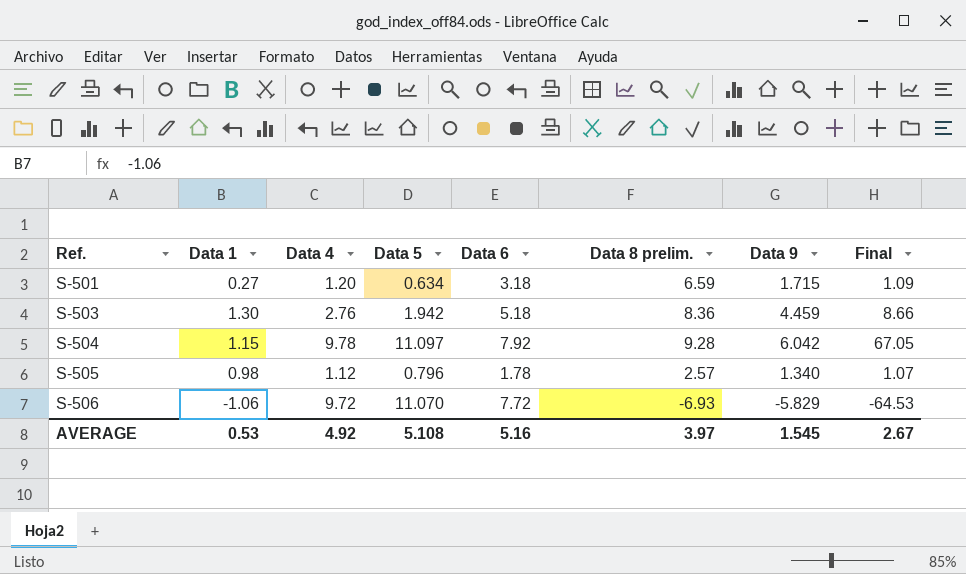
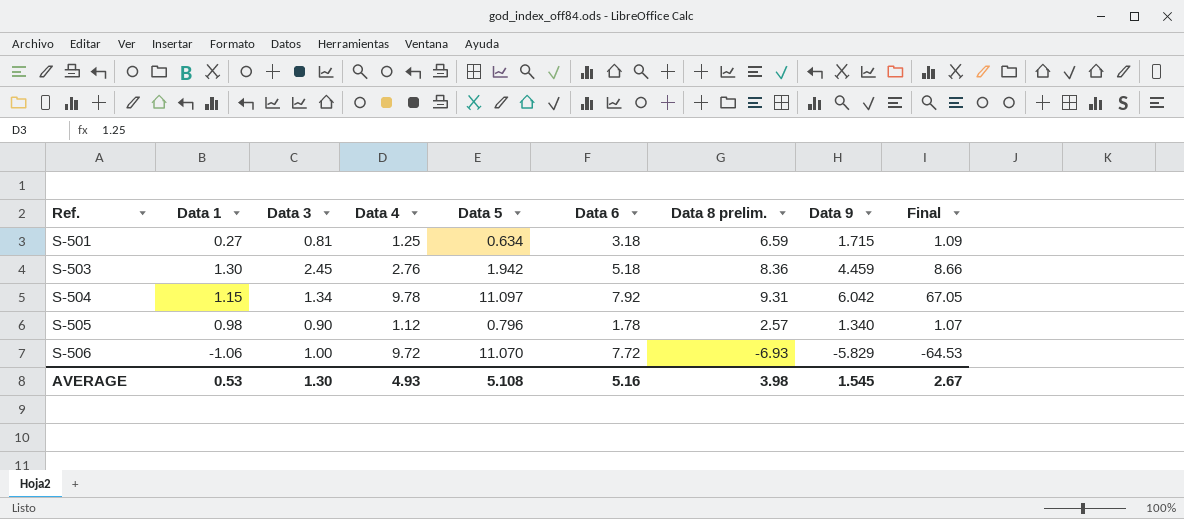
column Data 3 | position: none -> 3
S-501 | Data 4: 1.20 -> 1.25
S-504 | Data 8 prelim.: 9.28 -> 9.31
AVERAGE | Data 4: 4.92 -> 4.93
AVERAGE | Data 8 prelim.: 3.97 -> 3.98

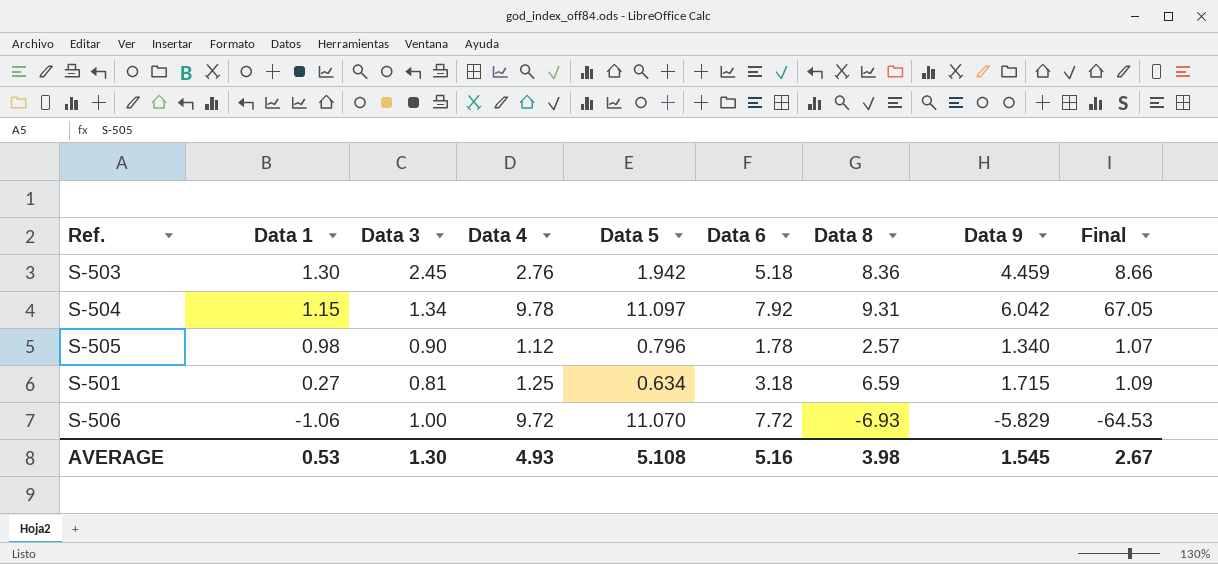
row order: Ref. ascending -> Data 1 descending
column name: Data 8 prelim. -> Data 8

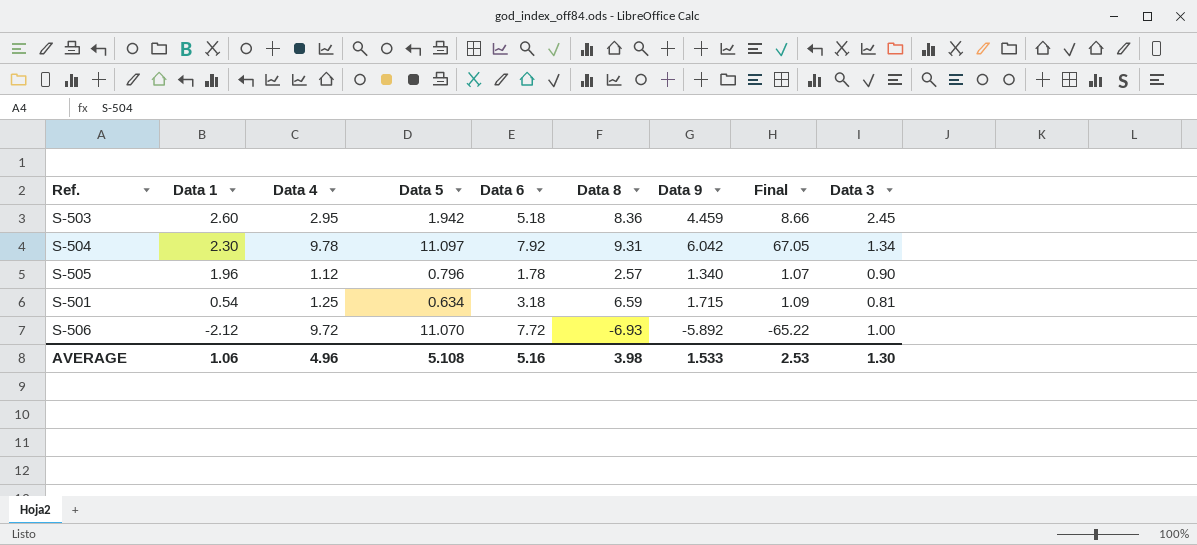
column Data 3 | position: 3 -> 9
S-503 | Data 1: 1.30 -> 2.60
S-503 | Data 4: 2.76 -> 2.95
S-504 | Data 1: 1.15 -> 2.30
S-505 | Data 1: 0.98 -> 1.96
S-501 | Data 1: 0.27 -> 0.54
S-506 | Data 1: -1.06 -> -2.12
S-506 | Data 9: -5.829 -> -5.892
S-506 | Final: -64.53 -> -65.22
AVERAGE | Data 1: 0.53 -> 1.06
AVERAGE | Data 4: 4.93 -> 4.96
AVERAGE | Data 9: 1.545 -> 1.533
AVERAGE | Final: 2.67 -> 2.53

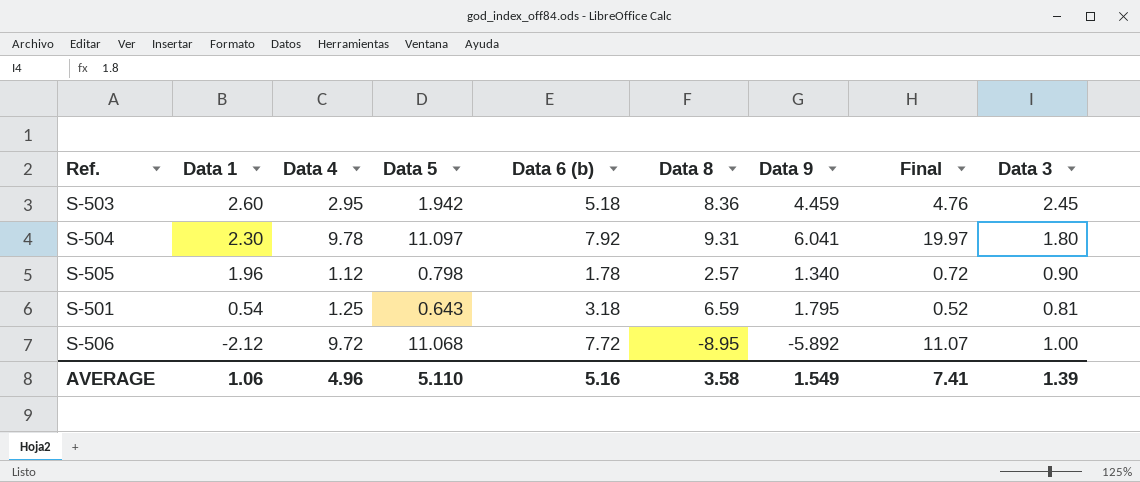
column name: Data 6 -> Data 6 (b)
column Final | formula: [Data 5] * [Data 9] -> [Data 5] * [Data 3]
S-504 | Data 9: 6.042 -> 6.041
S-504 | Data 3: 1.34 -> 1.80
S-505 | Data 5: 0.796 -> 0.798
S-501 | Data 5: 0.634 -> 0.643
S-501 | Data 9: 1.715 -> 1.795
S-506 | Data 5: 11.070 -> 11.068
S-506 | Data 8: -6.93 -> -8.95
AVERAGE | Data 5: 5.108 -> 5.110
AVERAGE | Data 8: 3.98 -> 3.58
AVERAGE | Data 9: 1.533 -> 1.549
AVERAGE | Final: 2.53 -> 7.41
AVERAGE | Data 3: 1.30 -> 1.39

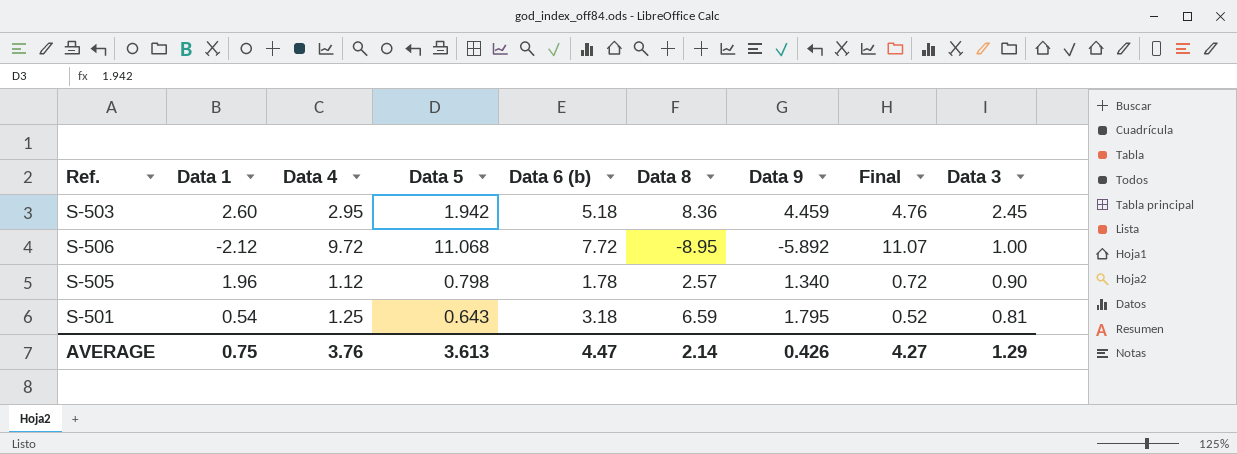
row order: Data 1 descending -> Data 3 descending
row S-504: 2.30 | 9.78 | 11.097 | 7.92 | 9.31 | 6.041 | 19.97 | 1.80 -> none
AVERAGE | Data 1: 1.06 -> 0.75
AVERAGE | Data 4: 4.96 -> 3.76
AVERAGE | Data 5: 5.110 -> 3.613
AVERAGE | Data 6 (b): 5.16 -> 4.47
AVERAGE | Data 8: 3.58 -> 2.14
AVERAGE | Data 9: 1.549 -> 0.426
AVERAGE | Final: 7.41 -> 4.27
AVERAGE | Data 3: 1.39 -> 1.29

